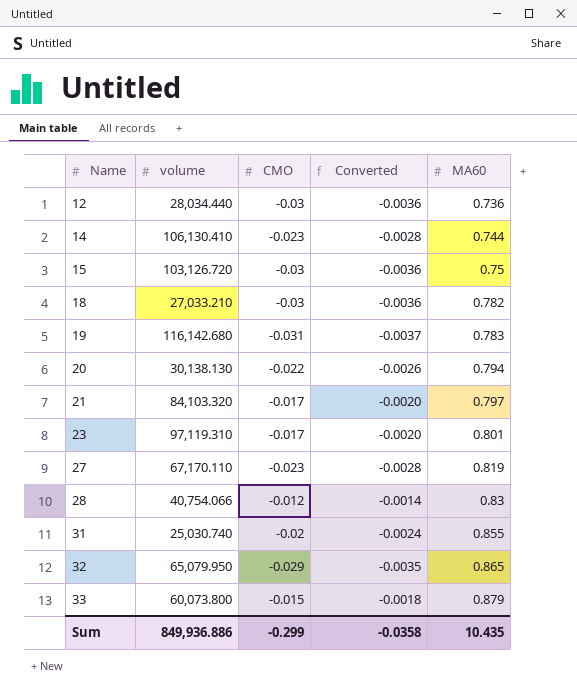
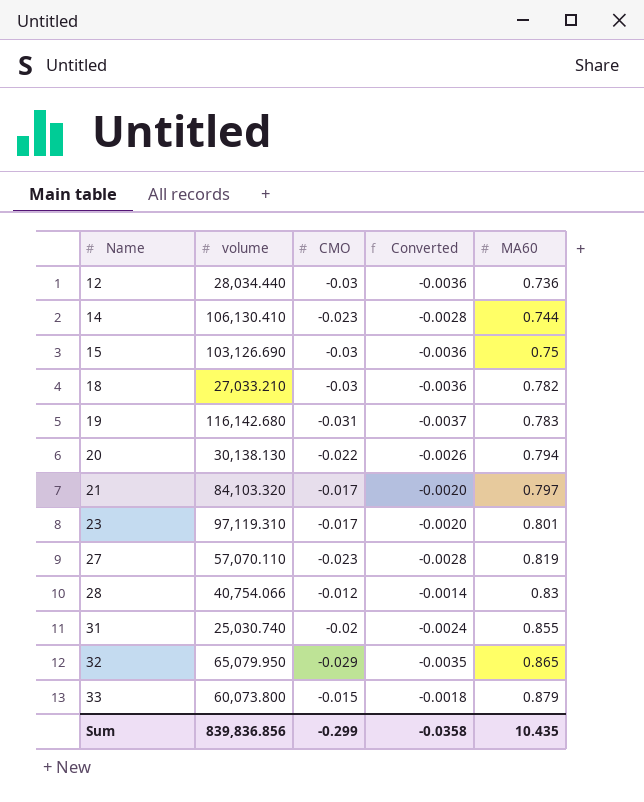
15 | volume: 103,126.720 -> 103,126.690
27 | volume: 67,170.110 -> 57,070.110
Sum | volume: 849,936.886 -> 839,836.856

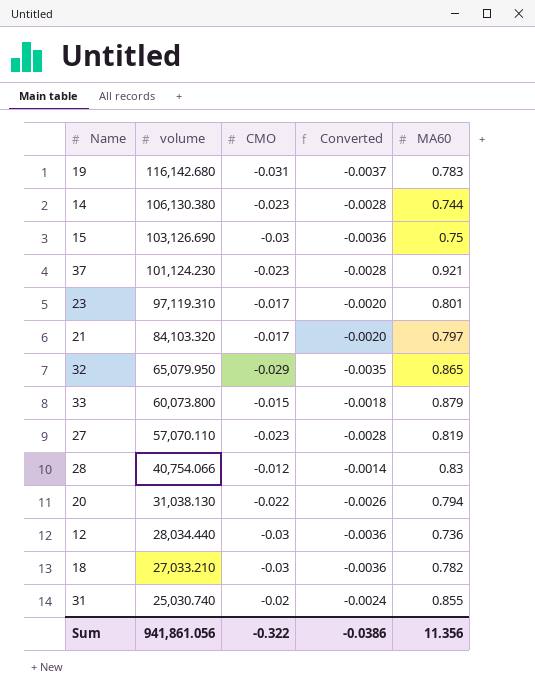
row order: Name ascending -> volume descending
14 | volume: 106,130.410 -> 106,130.380
row 37: none -> 101,124.230 | -0.023 | -0.0028 | 0.921
20 | volume: 30,138.130 -> 31,038.130
Sum | volume: 839,836.856 -> 941,861.056
Sum | CMO: -0.299 -> -0.322
Sum | Converted: -0.0358 -> -0.0386
Sum | MA60: 10.435 -> 11.356

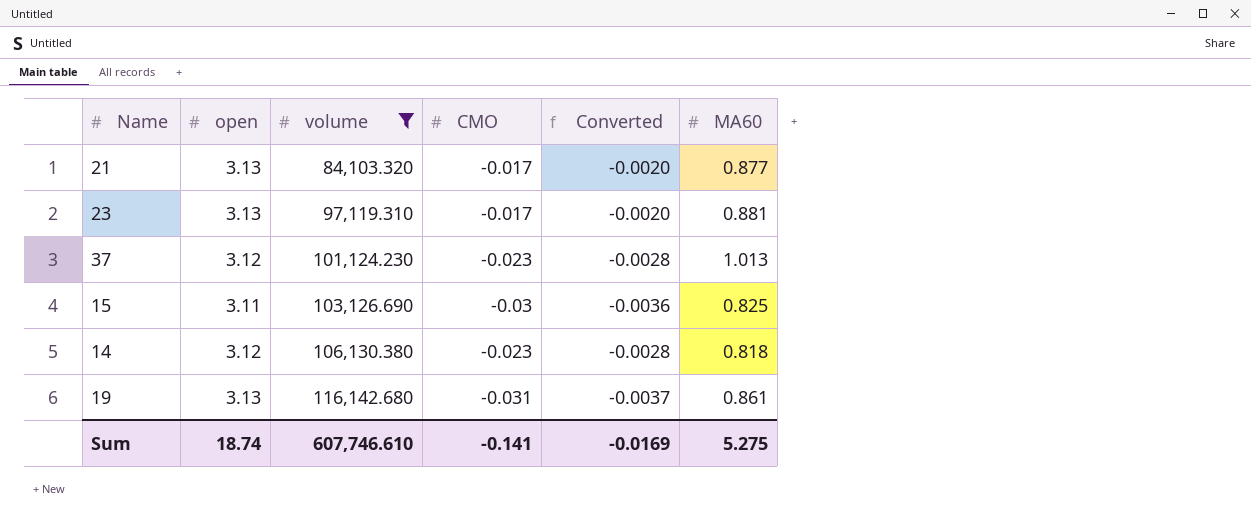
filter: none -> volume >= 84,103.320
row order: volume descending -> volume ascending
column open | position: none -> 2
21 | MA60: 0.797 -> 0.877
23 | MA60: 0.801 -> 0.881
37 | MA60: 0.921 -> 1.013
15 | MA60: 0.75 -> 0.825
14 | MA60: 0.744 -> 0.818
19 | MA60: 0.783 -> 0.861
Sum | volume: 941,861.056 -> 607,746.610
Sum | CMO: -0.322 -> -0.141
Sum | Converted: -0.0386 -> -0.0169
Sum | MA60: 11.356 -> 5.275

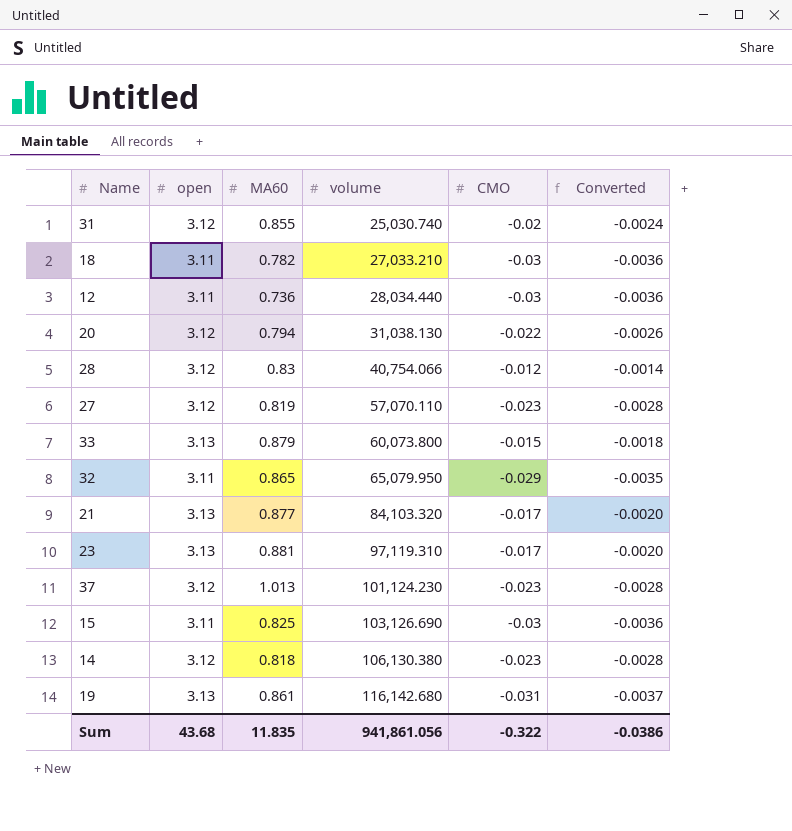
filter: volume >= 84,103.320 -> none
column MA60 | position: 6 -> 3
Sum | open: 18.74 -> 43.68
Sum | MA60: 5.275 -> 11.835
Sum | volume: 607,746.610 -> 941,861.056
Sum | CMO: -0.141 -> -0.322
Sum | Converted: -0.0169 -> -0.0386

